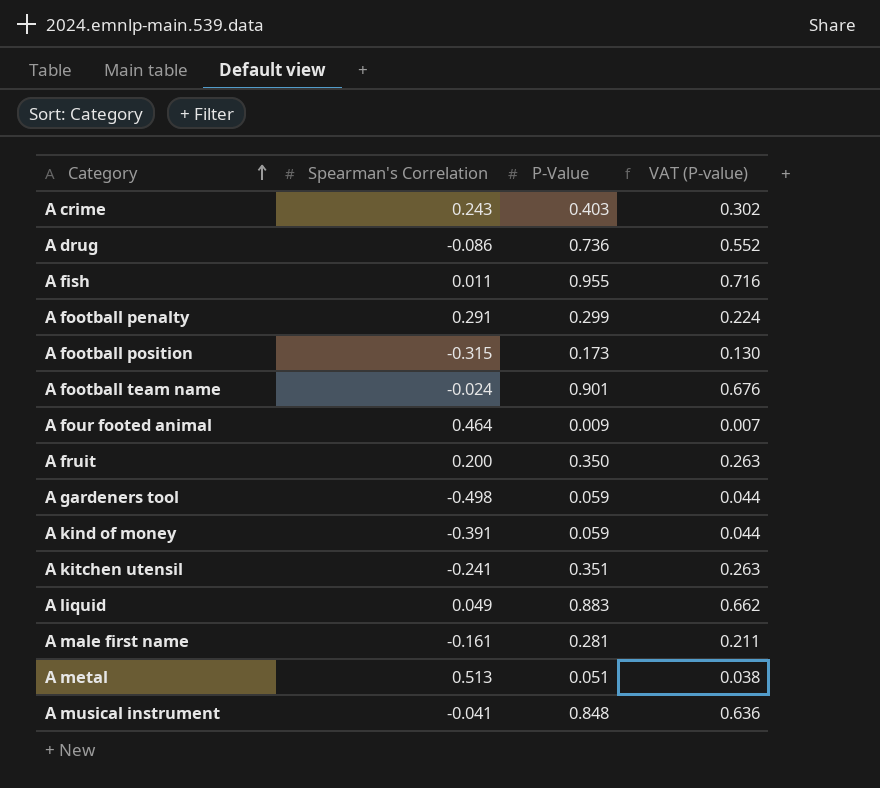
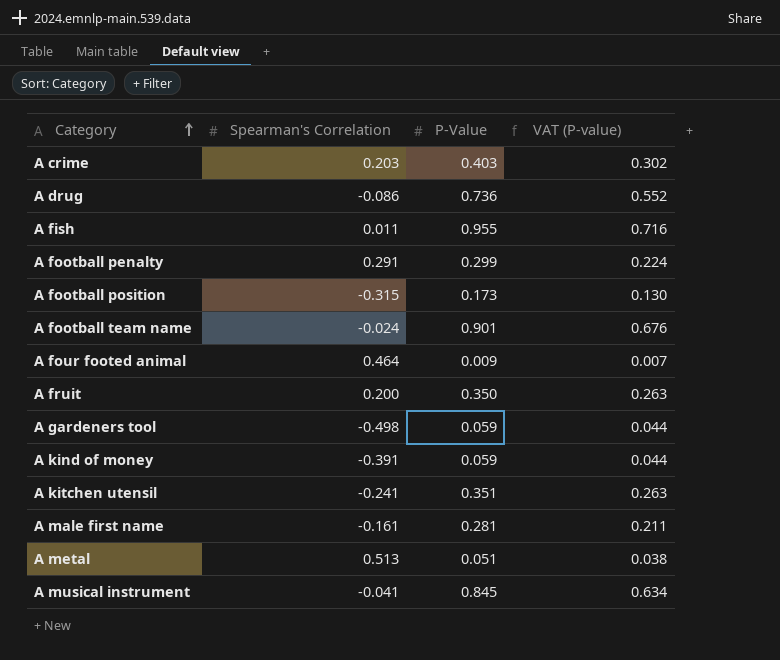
row A liquid: 0.049 | 0.883 | 0.662 -> none
A crime | Spearman's Correlation: 0.243 -> 0.203
A musical instrument | P-Value: 0.848 -> 0.845
A musical instrument | VAT (P-value): 0.636 -> 0.634

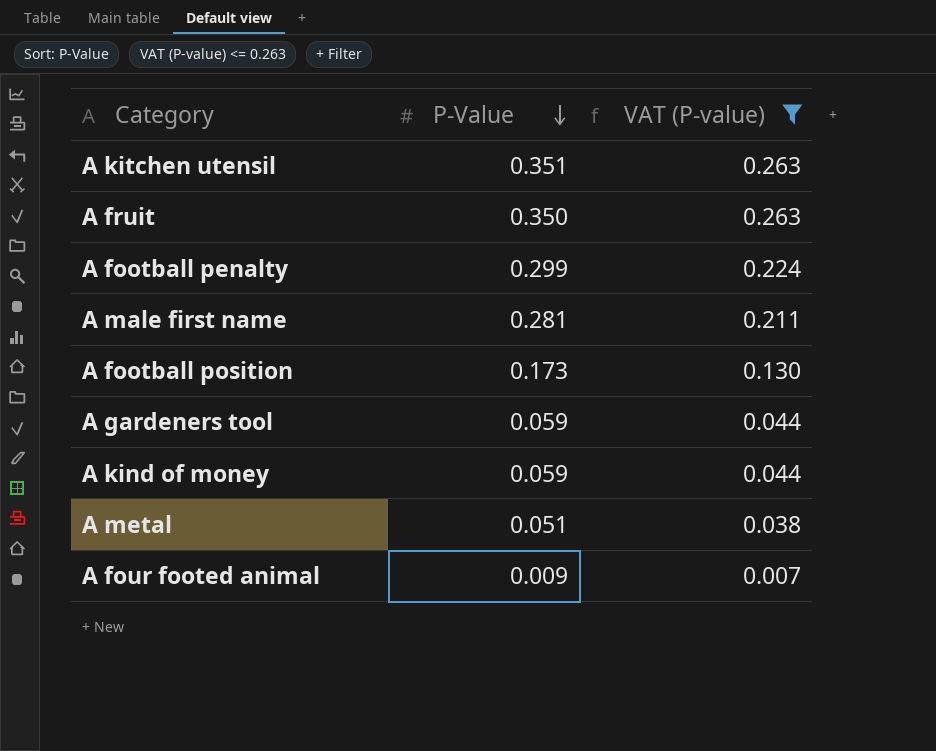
filter: none -> VAT (P-value) <= 0.263
row order: Category ascending -> P-Value descending
column Spearman's Correlation | position: 2 -> none

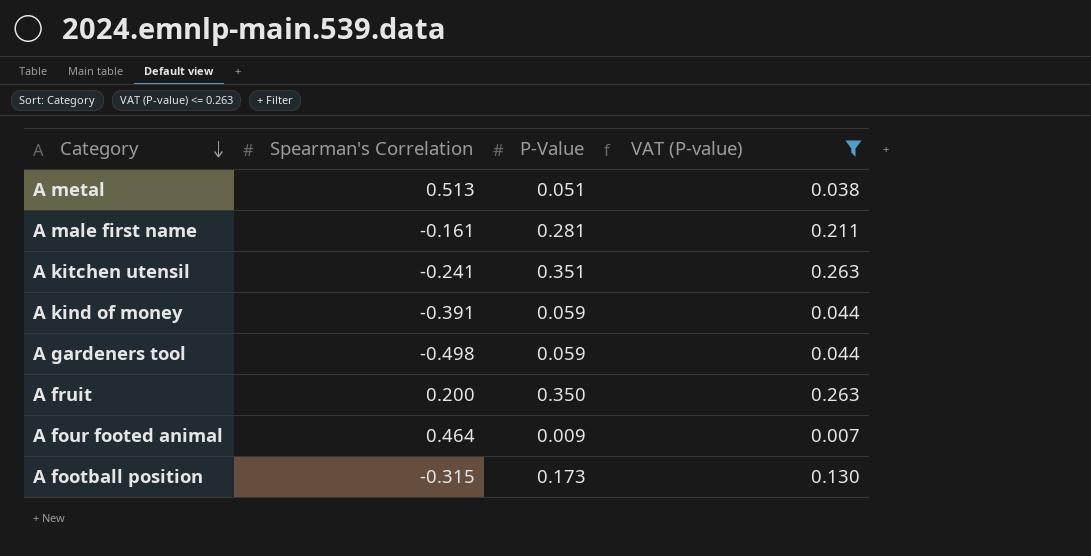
row order: P-Value descending -> Category descending
column Spearman's Correlation | position: none -> 2
row A football penalty: 0.299 | 0.224 -> none

